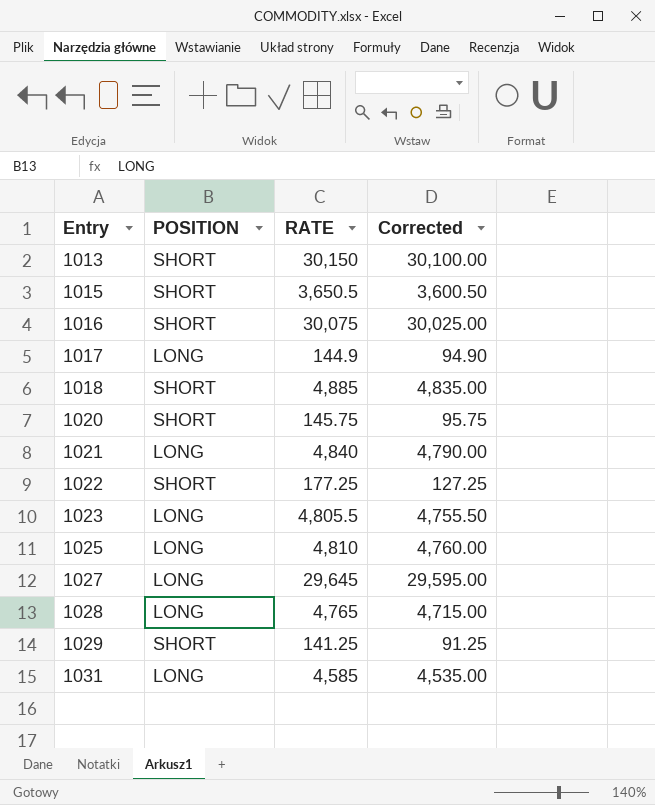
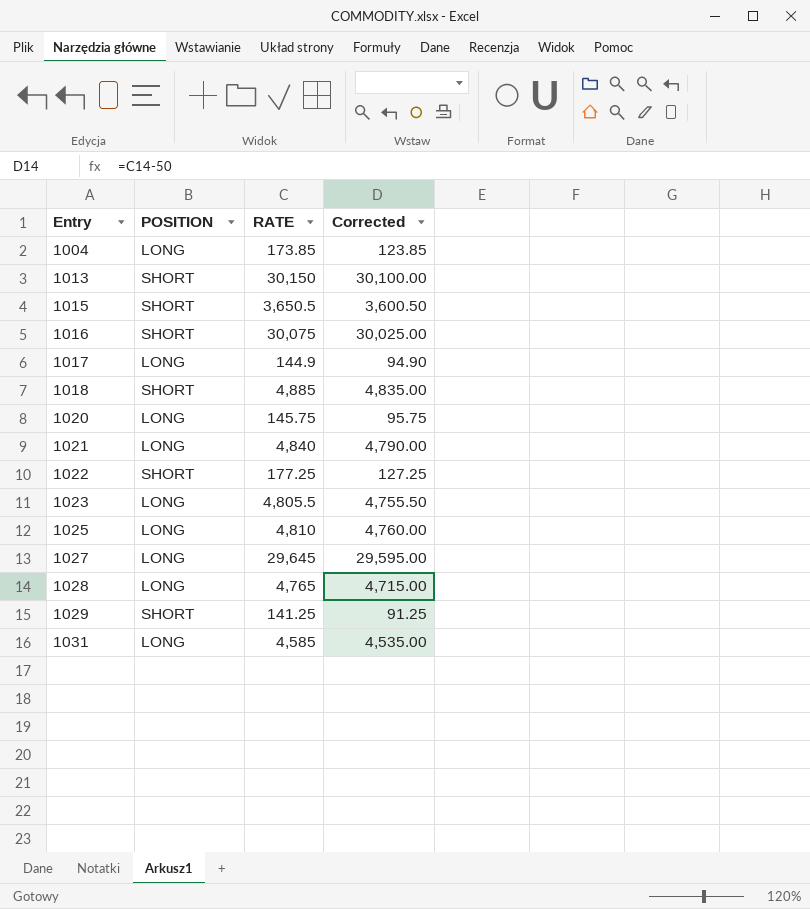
row 1004: none -> LONG | 173.85 | 123.85
1020 | POSITION: SHORT -> LONG

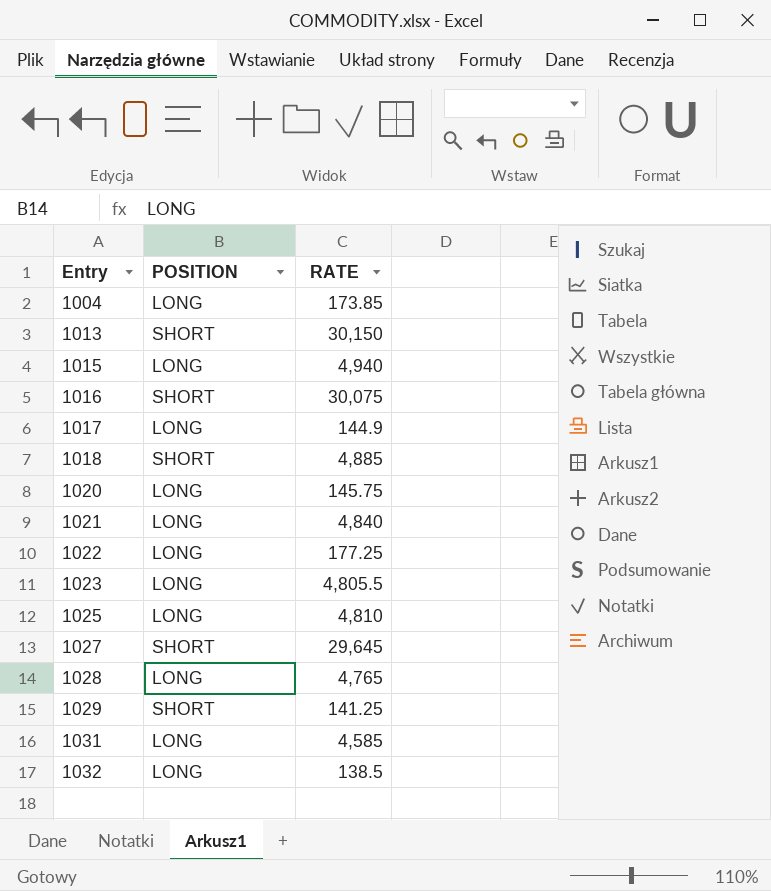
column Corrected | formula: [RATE] - 50 -> none
1015 | POSITION: SHORT -> LONG
1015 | RATE: 3,650.5 -> 4,940
1022 | POSITION: SHORT -> LONG
1027 | POSITION: LONG -> SHORT
row 1032: none -> LONG | 138.5

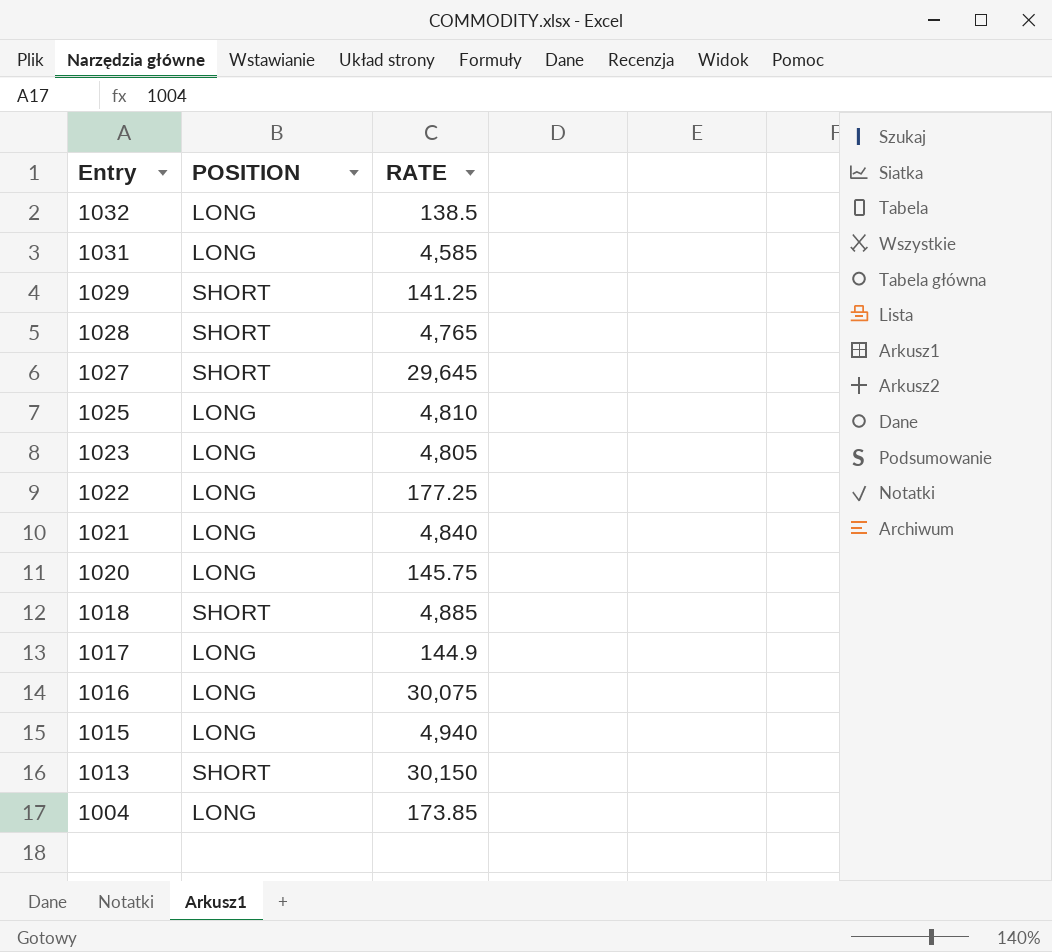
row order: Entry ascending -> Entry descending
1028 | POSITION: LONG -> SHORT
1023 | RATE: 4,805.5 -> 4,805
1016 | POSITION: SHORT -> LONG

